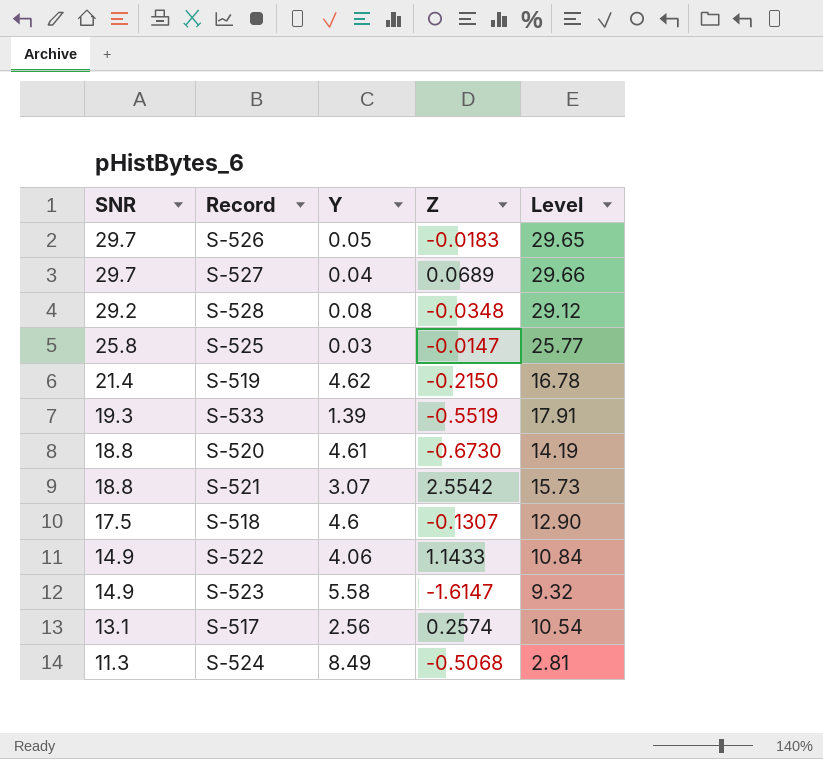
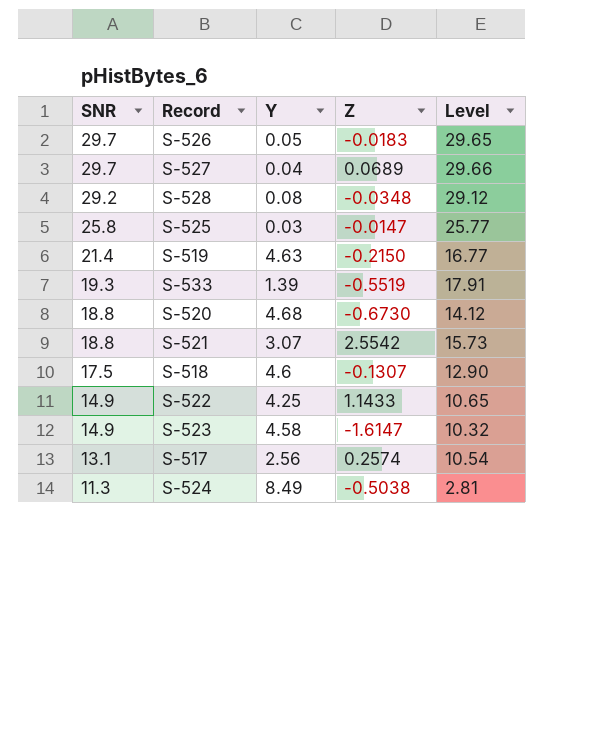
S-519 | Y: 4.62 -> 4.63
S-519 | Level: 16.78 -> 16.77
S-520 | Y: 4.61 -> 4.68
S-520 | Level: 14.19 -> 14.12
S-522 | Y: 4.06 -> 4.25
S-522 | Level: 10.84 -> 10.65
S-523 | Y: 5.58 -> 4.58
S-523 | Level: 9.32 -> 10.32
S-524 | Z: -0.5068 -> -0.5038

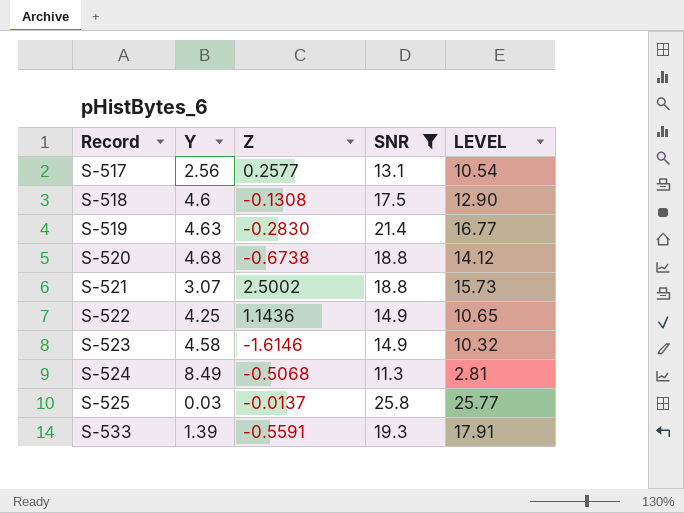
filter: none -> SNR <= 25.8
row order: SNR descending -> Record ascending
column SNR | position: 1 -> 4
column name: Level -> LEVEL
S-517 | Z: 0.2574 -> 0.2577
S-518 | Z: -0.1307 -> -0.1308
S-519 | Z: -0.2150 -> -0.2830
S-520 | Z: -0.6730 -> -0.6738
S-521 | Z: 2.5542 -> 2.5002
S-522 | Z: 1.1433 -> 1.1436
S-523 | Z: -1.6147 -> -1.6146
S-524 | Z: -0.5038 -> -0.5068
S-525 | Z: -0.0147 -> -0.0137
S-533 | Z: -0.5519 -> -0.5591

